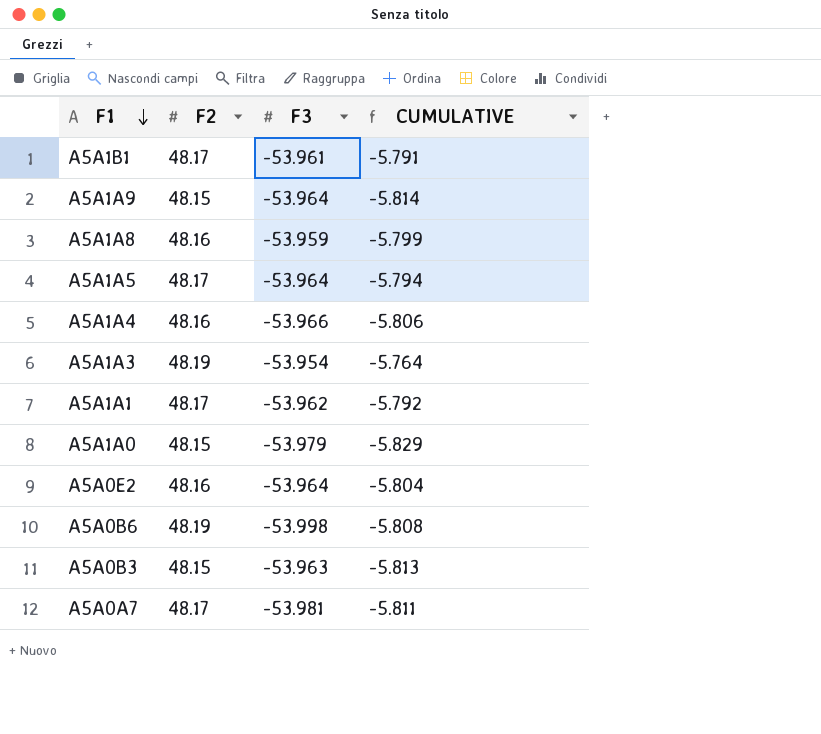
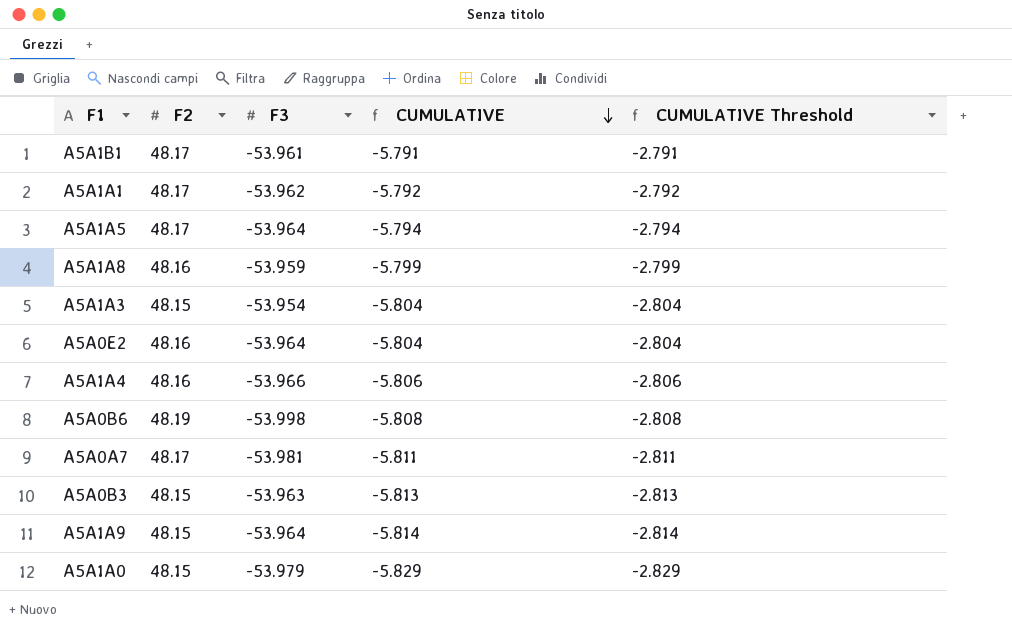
row order: F1 descending -> CUMULATIVE descending
column CUMULATIVE Threshold | formula: none -> [CUMULATIVE] + 3
A5A1A3 | F2: 48.19 -> 48.15
A5A1A3 | CUMULATIVE: -5.764 -> -5.804

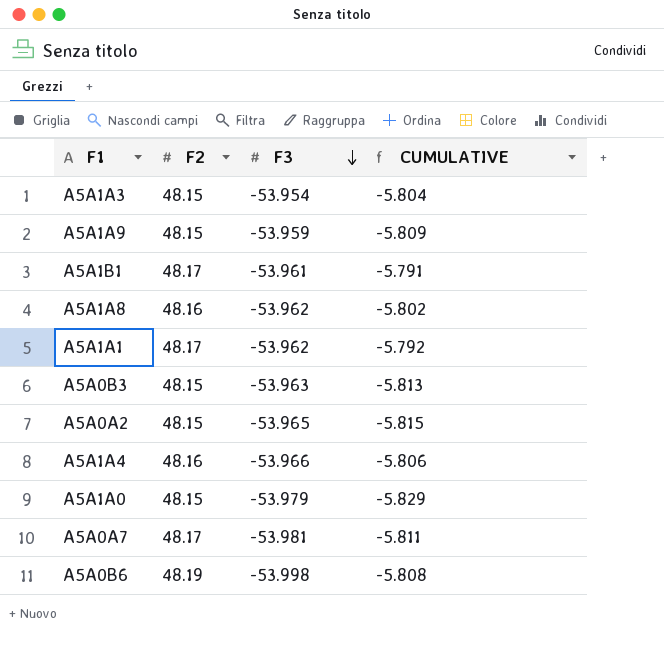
row order: CUMULATIVE descending -> F3 descending
column CUMULATIVE Threshold | formula: [CUMULATIVE] + 3 -> none
row A5A1A5: 48.17 | -53.964 | -5.794 | -2.794 -> none
row A5A0E2: 48.16 | -53.964 | -5.804 | -2.804 -> none
A5A1A9 | F3: -53.964 -> -53.959
A5A1A9 | CUMULATIVE: -5.814 -> -5.809
A5A1A8 | F3: -53.959 -> -53.962
A5A1A8 | CUMULATIVE: -5.799 -> -5.802
row A5A0A2: none -> 48.15 | -53.965 | -5.815

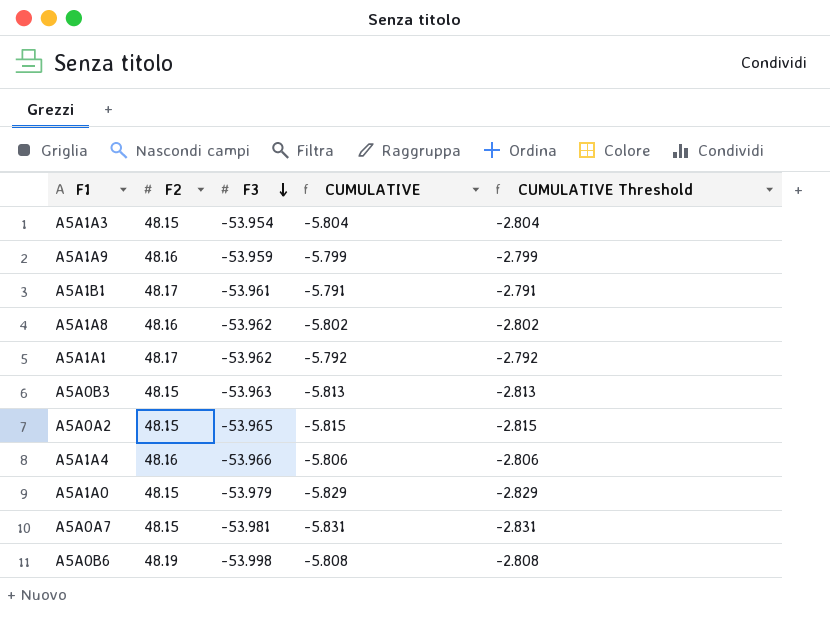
column CUMULATIVE Threshold | formula: none -> [CUMULATIVE] + 3
A5A1A9 | F2: 48.15 -> 48.16
A5A1A9 | CUMULATIVE: -5.809 -> -5.799
A5A0A7 | F2: 48.17 -> 48.15
A5A0A7 | CUMULATIVE: -5.811 -> -5.831

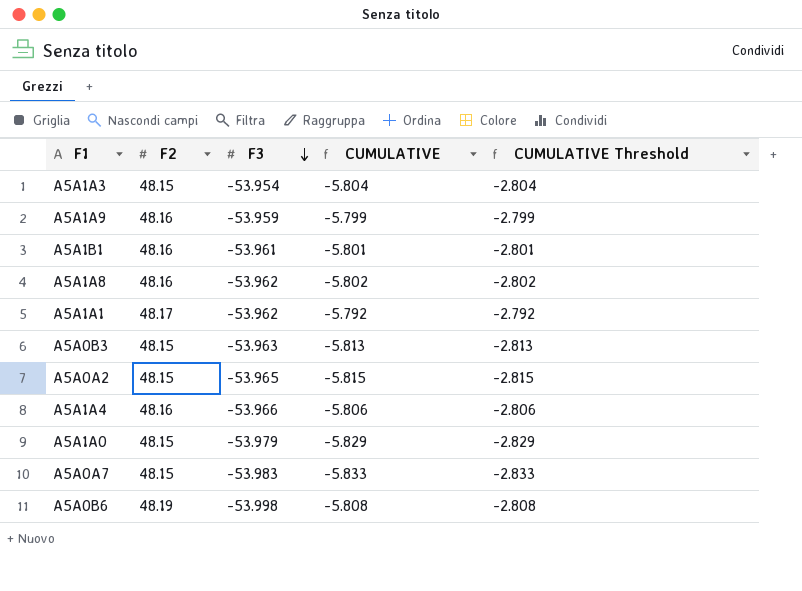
A5A1B1 | F2: 48.17 -> 48.16
A5A1B1 | CUMULATIVE: -5.791 -> -5.801
A5A1B1 | CUMULATIVE Threshold: -2.791 -> -2.801
A5A0A7 | F3: -53.981 -> -53.983
A5A0A7 | CUMULATIVE: -5.831 -> -5.833
A5A0A7 | CUMULATIVE Threshold: -2.831 -> -2.833

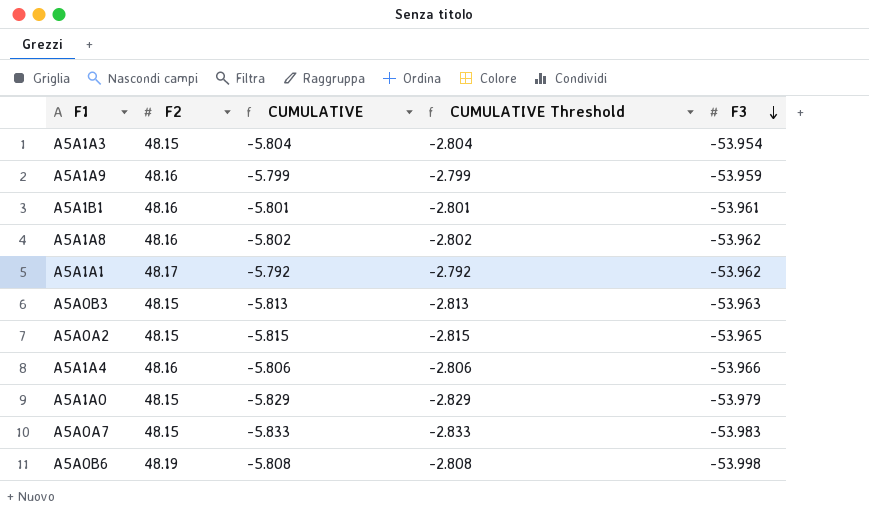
column F3 | position: 3 -> 5

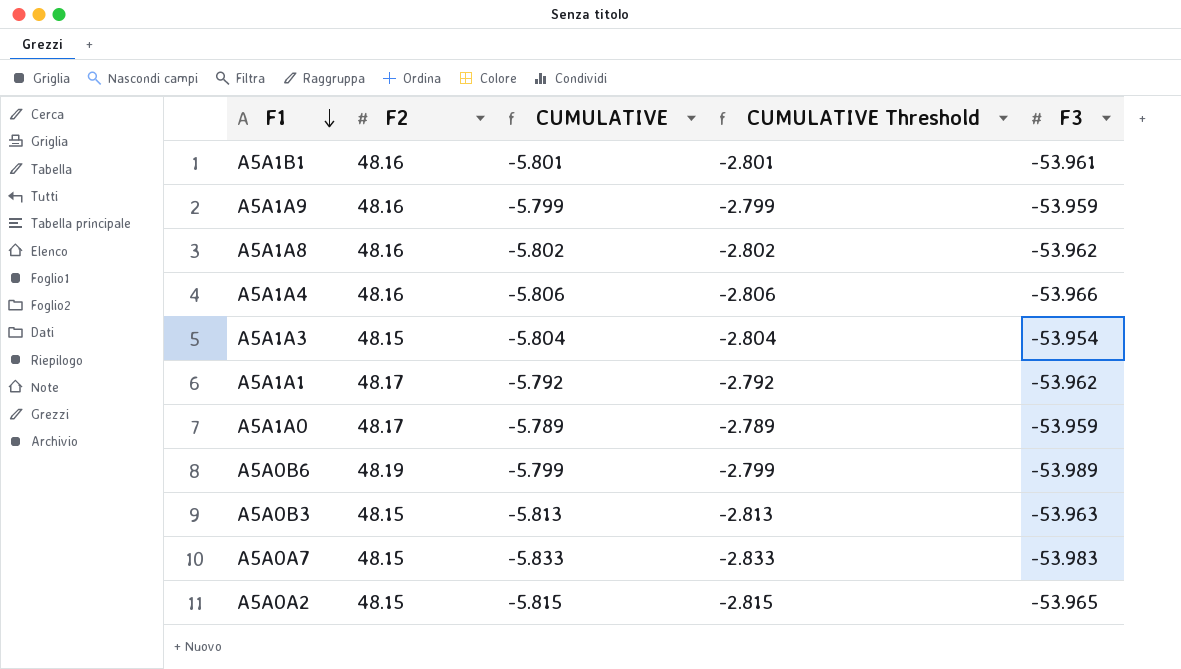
row order: F3 descending -> F1 descending
A5A1A0 | F2: 48.15 -> 48.17
A5A1A0 | CUMULATIVE: -5.829 -> -5.789
A5A1A0 | CUMULATIVE Threshold: -2.829 -> -2.789
A5A1A0 | F3: -53.979 -> -53.959
A5A0B6 | CUMULATIVE: -5.808 -> -5.799
A5A0B6 | CUMULATIVE Threshold: -2.808 -> -2.799
A5A0B6 | F3: -53.998 -> -53.989

